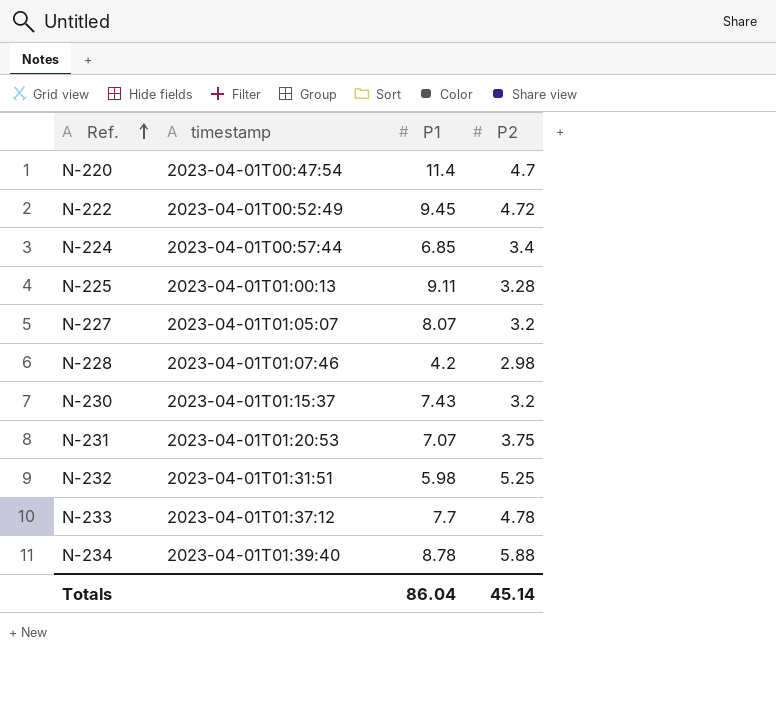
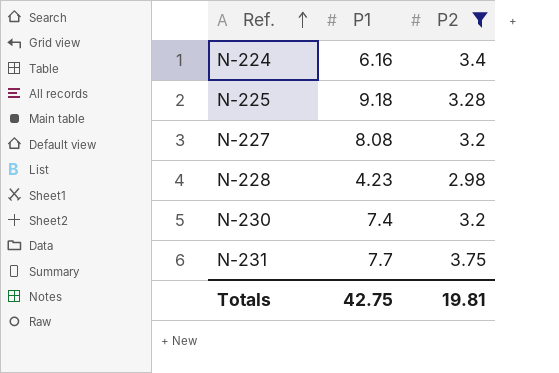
filter: none -> P2 <= 3.75
column timestamp | position: 2 -> none
N-224 | P1: 6.85 -> 6.16
N-225 | P1: 9.11 -> 9.18
N-227 | P1: 8.07 -> 8.08
N-228 | P1: 4.2 -> 4.23
N-230 | P1: 7.43 -> 7.4
N-231 | P1: 7.07 -> 7.7
Totals | P1: 86.04 -> 42.75
Totals | P2: 45.14 -> 19.81

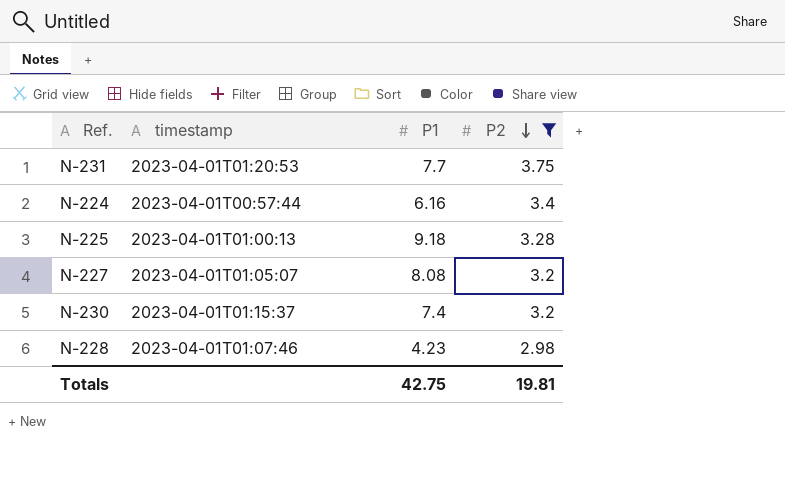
row order: Ref. ascending -> P2 descending
column timestamp | position: none -> 2

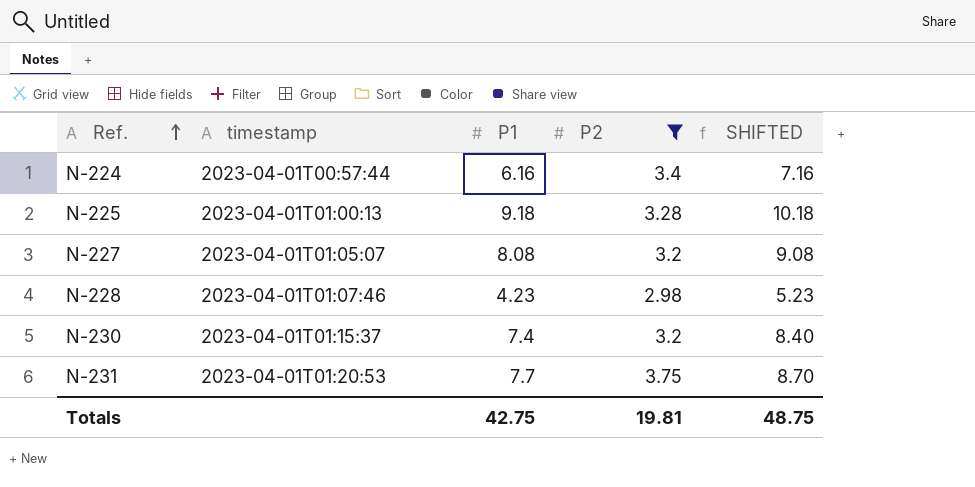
row order: P2 descending -> Ref. ascending
column SHIFTED | formula: none -> [P1] + 1

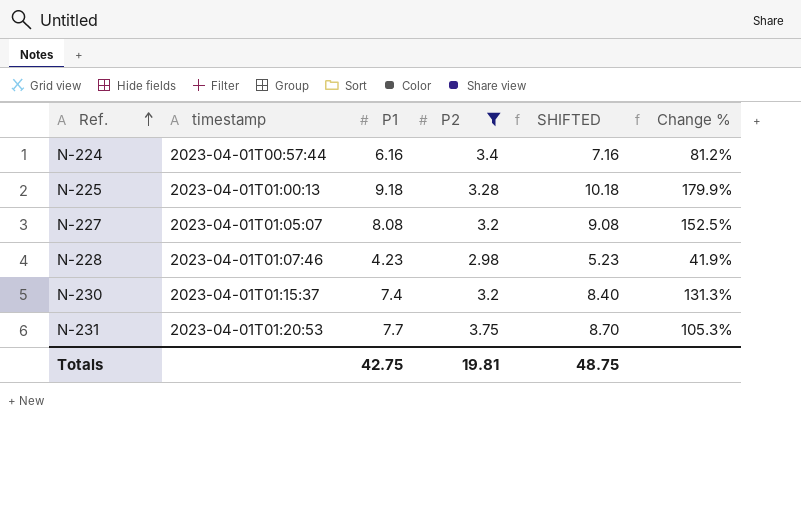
column Change % | formula: none -> ([P1] - [P2]) / [P2]

